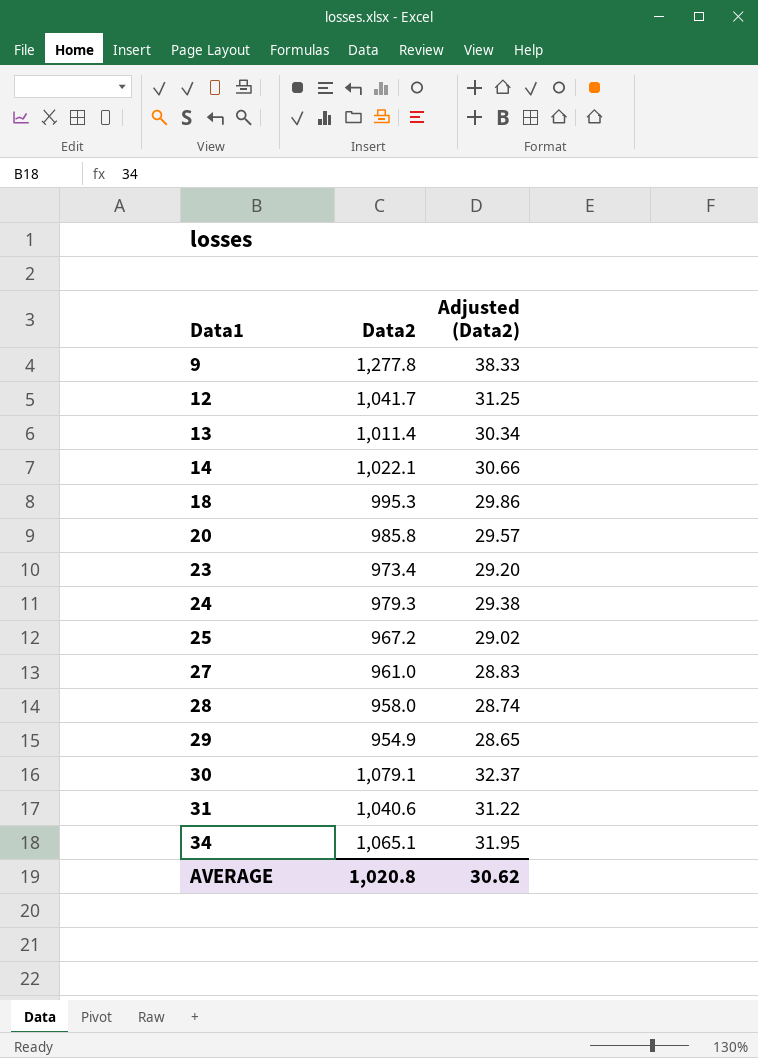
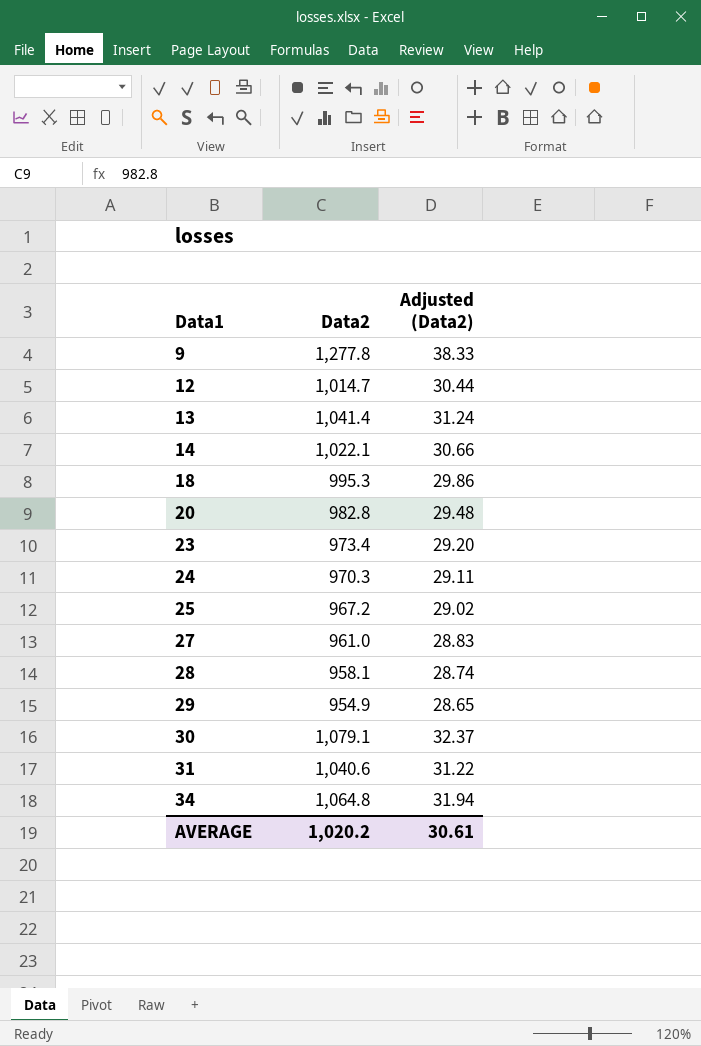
12 | Data2: 1,041.7 -> 1,014.7
12 | Adjusted (Data2): 31.25 -> 30.44
13 | Data2: 1,011.4 -> 1,041.4
13 | Adjusted (Data2): 30.34 -> 31.24
20 | Data2: 985.8 -> 982.8
20 | Adjusted (Data2): 29.57 -> 29.48
24 | Data2: 979.3 -> 970.3
24 | Adjusted (Data2): 29.38 -> 29.11
28 | Data2: 958.0 -> 958.1
34 | Data2: 1,065.1 -> 1,064.8
34 | Adjusted (Data2): 31.95 -> 31.94
AVERAGE | Data2: 1,020.8 -> 1,020.2
AVERAGE | Adjusted (Data2): 30.62 -> 30.61

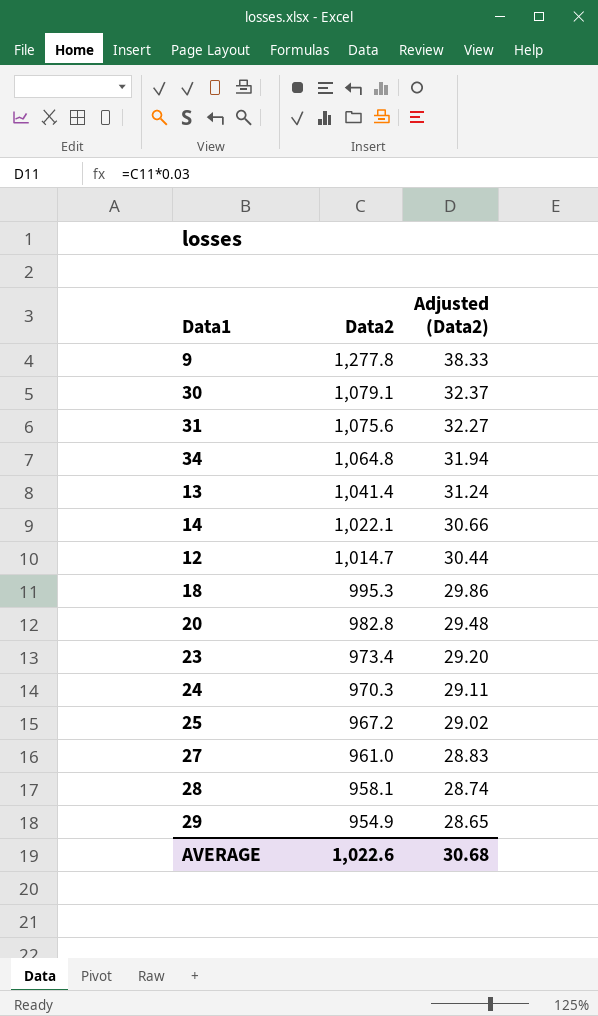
row order: Data1 ascending -> Data2 descending
31 | Data2: 1,040.6 -> 1,075.6
31 | Adjusted (Data2): 31.22 -> 32.27
AVERAGE | Data2: 1,020.2 -> 1,022.6
AVERAGE | Adjusted (Data2): 30.61 -> 30.68

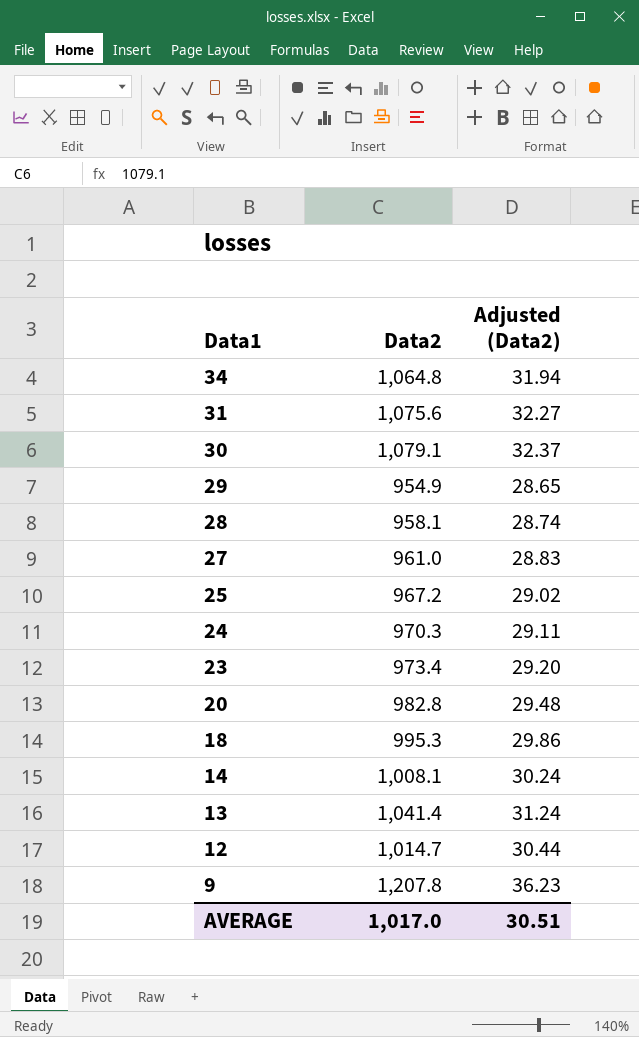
row order: Data2 descending -> Data1 descending
14 | Data2: 1,022.1 -> 1,008.1
14 | Adjusted (Data2): 30.66 -> 30.24
9 | Data2: 1,277.8 -> 1,207.8
9 | Adjusted (Data2): 38.33 -> 36.23
AVERAGE | Data2: 1,022.6 -> 1,017.0
AVERAGE | Adjusted (Data2): 30.68 -> 30.51

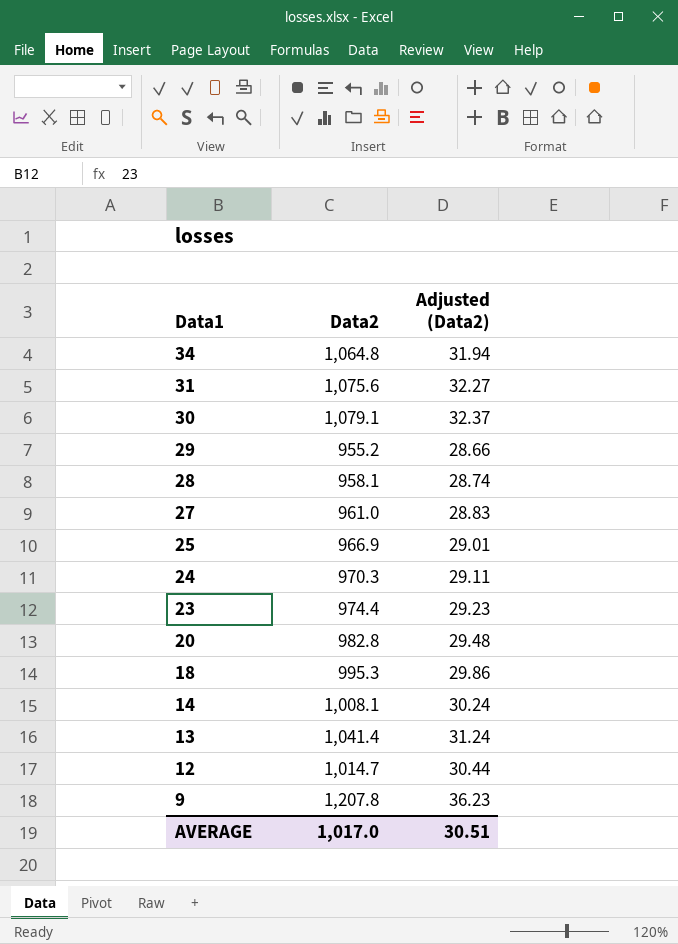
29 | Data2: 954.9 -> 955.2
29 | Adjusted (Data2): 28.65 -> 28.66
25 | Data2: 967.2 -> 966.9
25 | Adjusted (Data2): 29.02 -> 29.01
23 | Data2: 973.4 -> 974.4
23 | Adjusted (Data2): 29.20 -> 29.23

